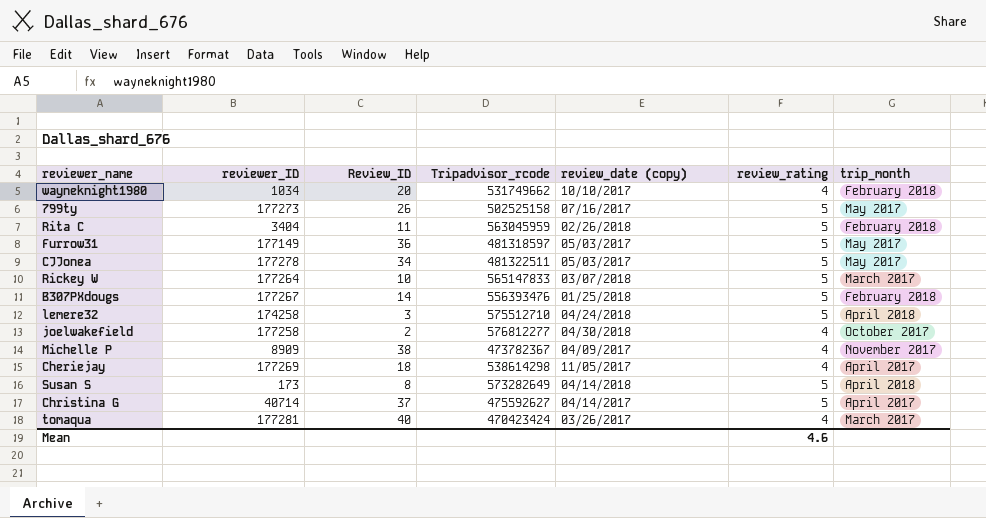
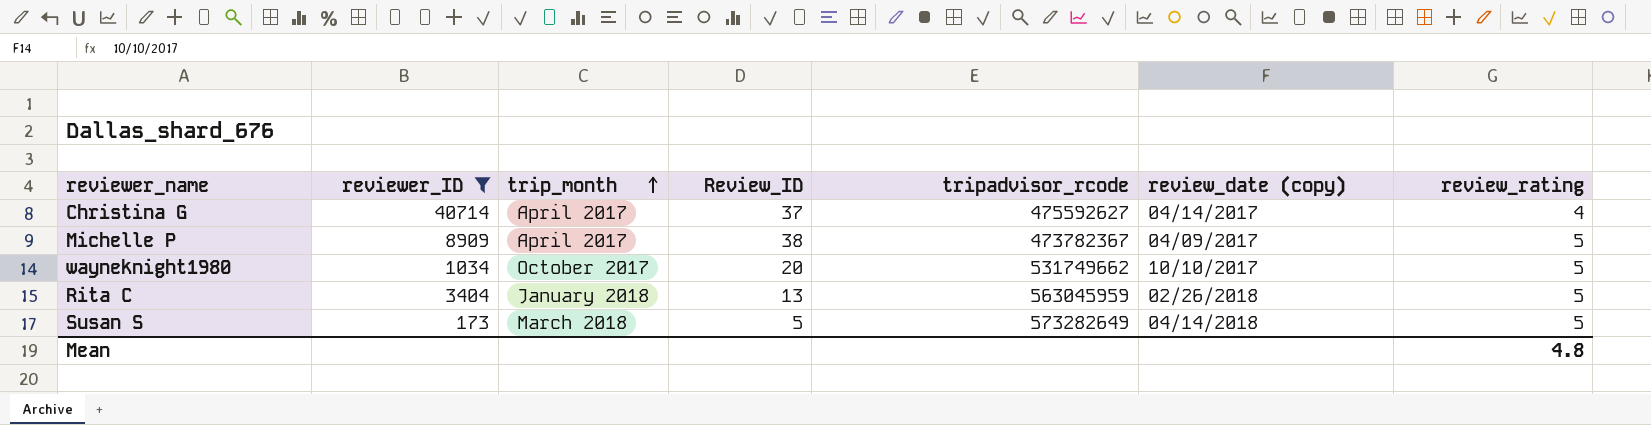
filter: none -> reviewer_ID <= 40714
row order: none -> trip_month ascending
column trip_month | position: 7 -> 3
column name: Tripadvisor_rcode -> tripadvisor_rcode
Christina G | review_rating: 5 -> 4
Michelle P | trip_month: November 2017 -> April 2017
Michelle P | review_rating: 4 -> 5
wayneknight1980 | trip_month: February 2018 -> October 2017
wayneknight1980 | review_rating: 4 -> 5
Rita C | trip_month: February 2018 -> January 2018
Rita C | Review_ID: 11 -> 13
Susan S | trip_month: April 2018 -> March 2018
Susan S | Review_ID: 8 -> 5
Mean | review_rating: 4.6 -> 4.8

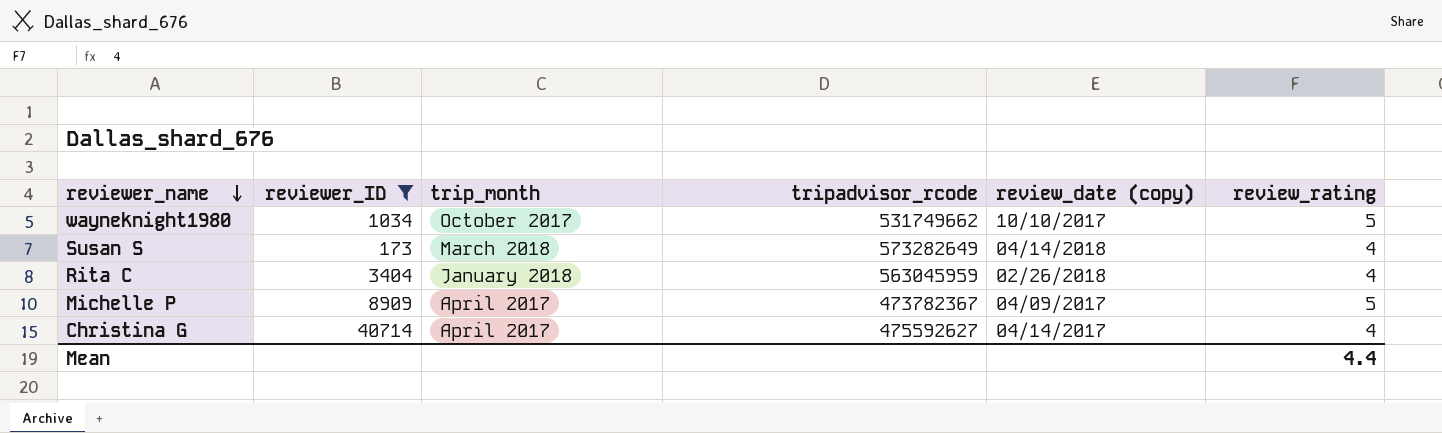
row order: trip_month ascending -> reviewer_name descending
column Review_ID | position: 4 -> none
Susan S | review_rating: 5 -> 4
Rita C | review_rating: 5 -> 4
Mean | review_rating: 4.8 -> 4.4

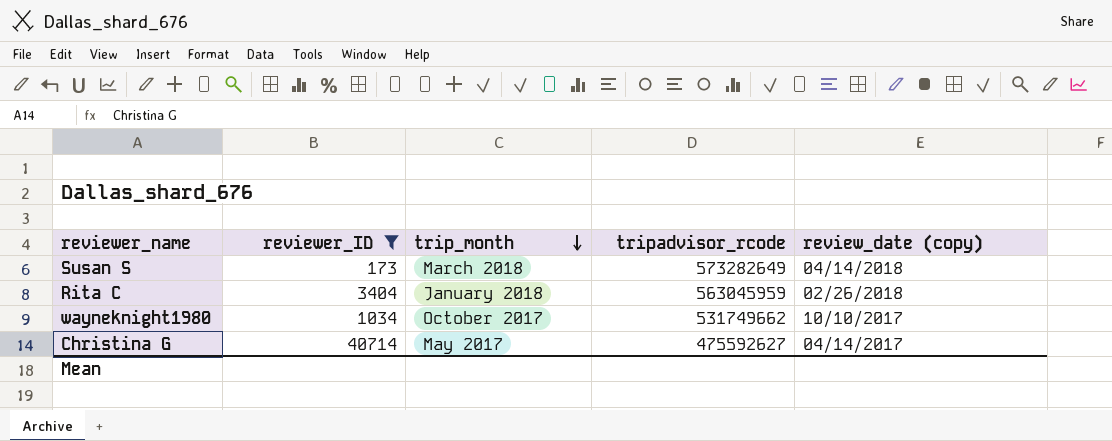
row order: reviewer_name descending -> trip_month descending
column review_rating | position: 6 -> none
row Michelle P: 8909 | April 2017 | 473782367 | 04/09/2017 | 5 -> none
Christina G | trip_month: April 2017 -> May 2017

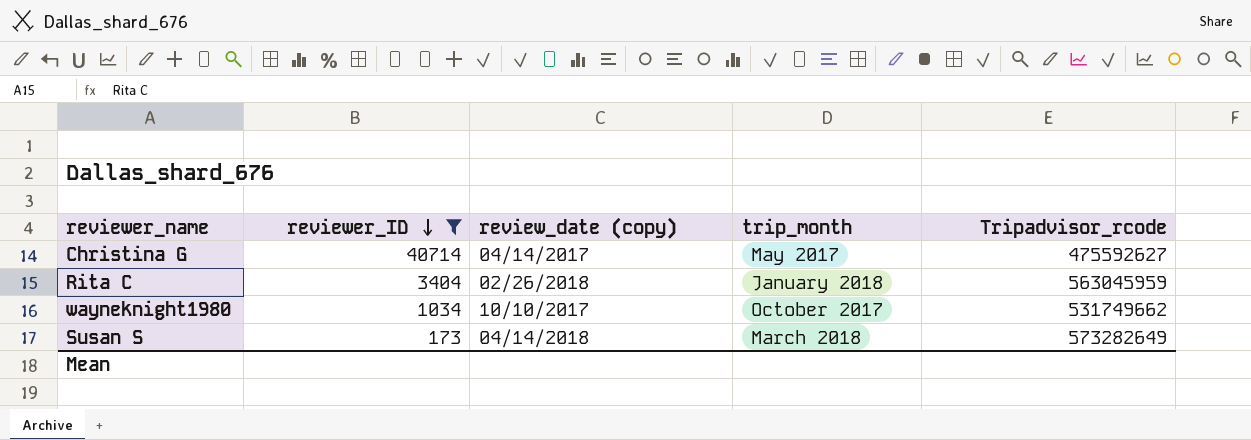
row order: trip_month descending -> reviewer_ID descending
column review_date (copy) | position: 5 -> 3
column name: tripadvisor_rcode -> Tripadvisor_rcode

